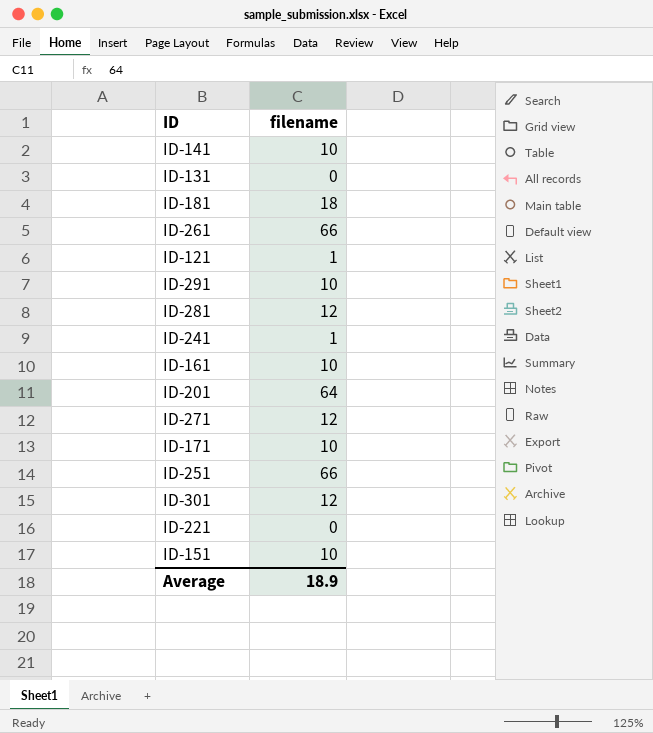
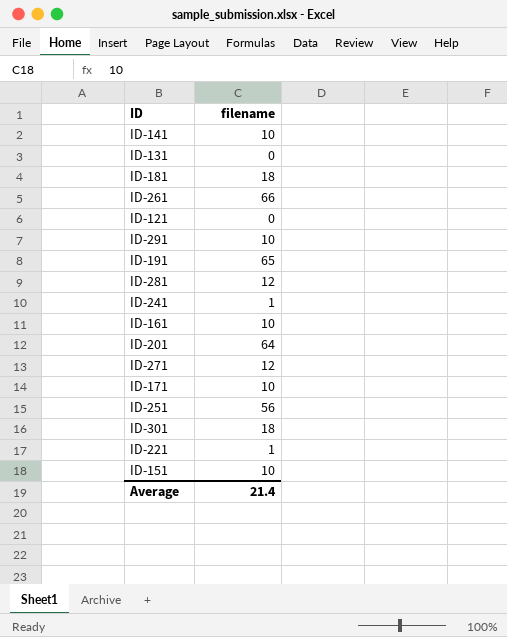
ID-121 | filename: 1 -> 0
row ID-191: none -> 65
ID-251 | filename: 66 -> 56
ID-301 | filename: 12 -> 18
ID-221 | filename: 0 -> 1
Average | filename: 18.9 -> 21.4

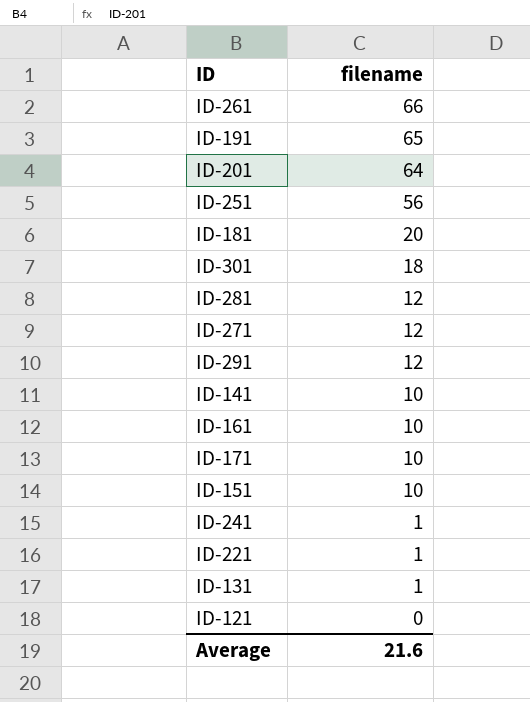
row order: none -> filename descending
ID-181 | filename: 18 -> 20
ID-291 | filename: 10 -> 12
ID-131 | filename: 0 -> 1
Average | filename: 21.4 -> 21.6

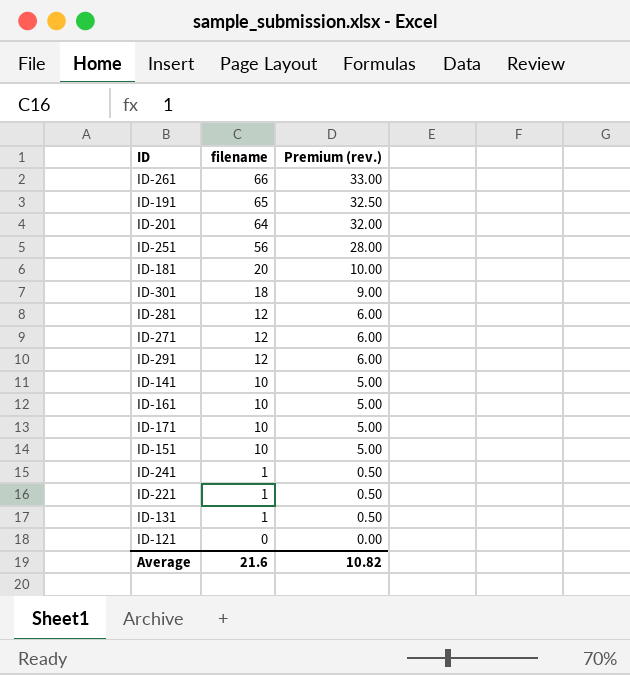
column Premium (rev.) | formula: none -> [filename] * 0.5

